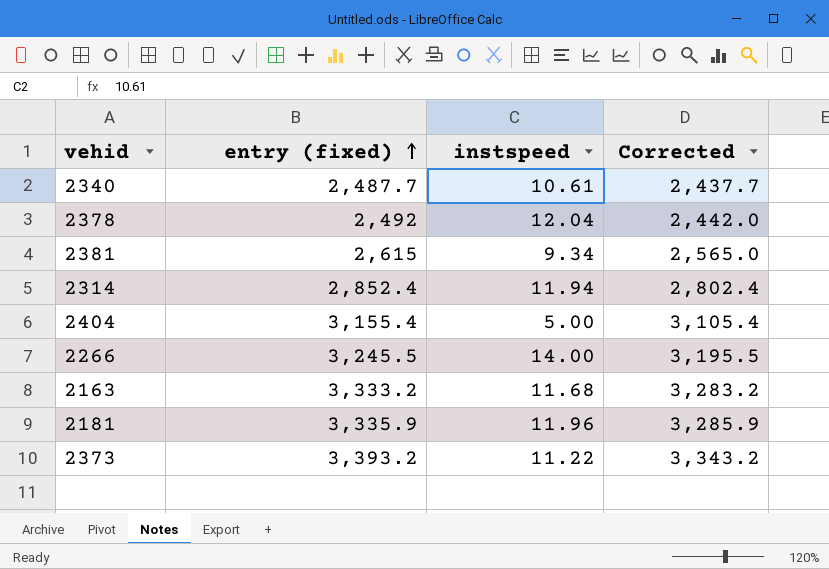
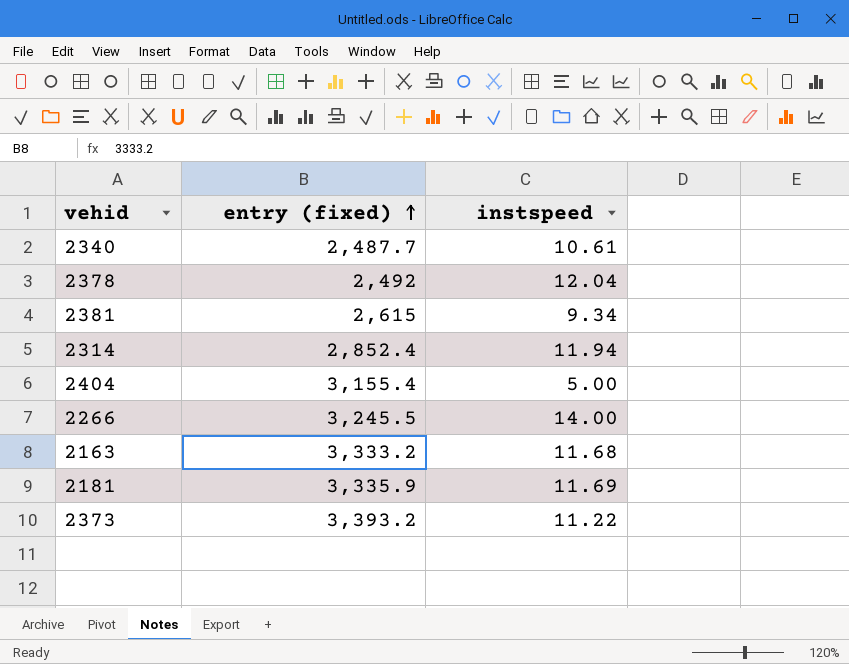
column Corrected | formula: [entry (fixed)] - 50 -> none
2181 | instspeed: 11.96 -> 11.69

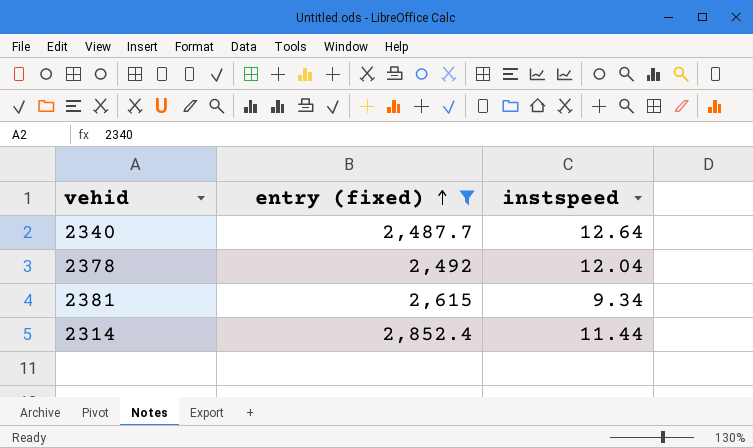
filter: none -> entry (fixed) <= 2,852.4
2340 | instspeed: 10.61 -> 12.64
2314 | instspeed: 11.94 -> 11.44

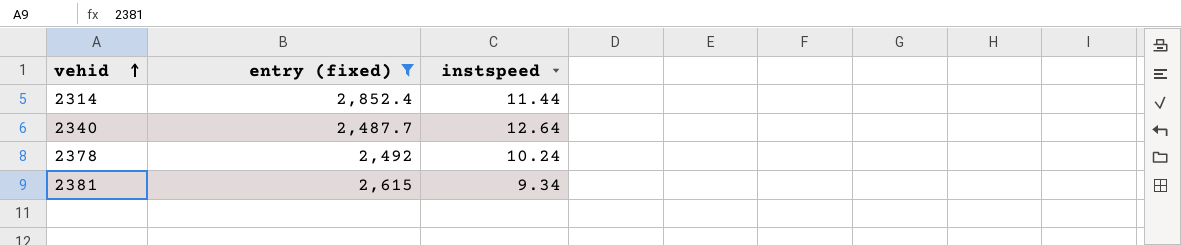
row order: entry (fixed) ascending -> vehid ascending
2378 | instspeed: 12.04 -> 10.24

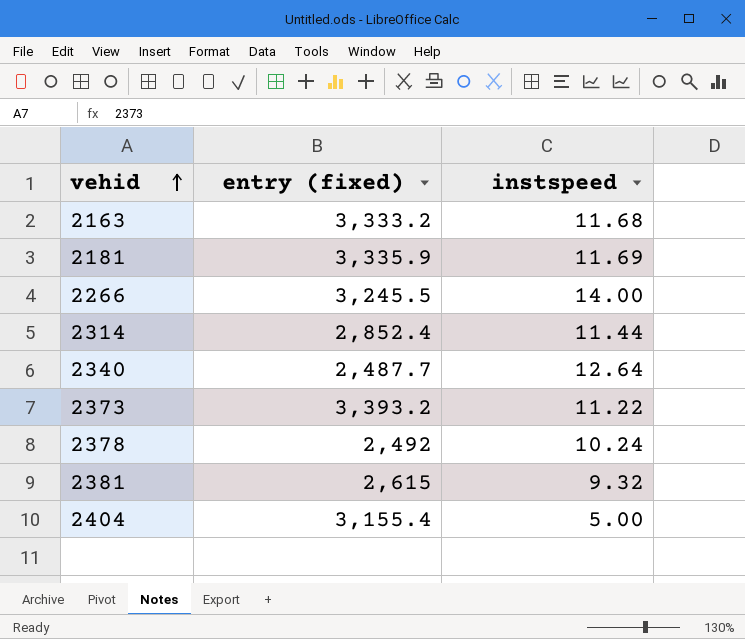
filter: entry (fixed) <= 2,852.4 -> none
2381 | instspeed: 9.34 -> 9.32

